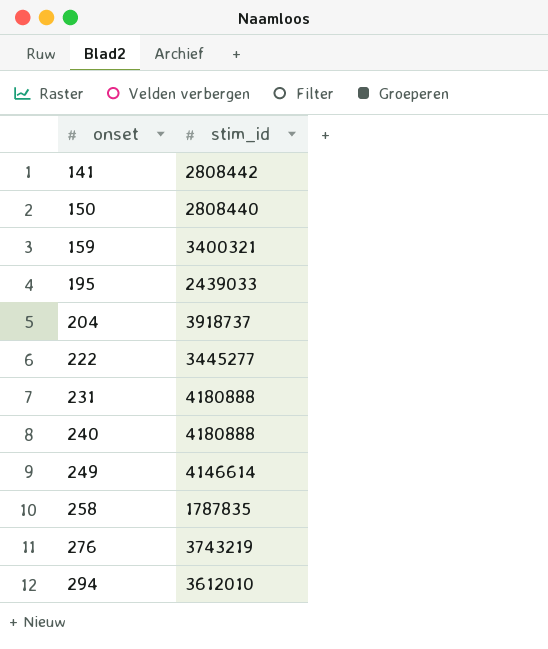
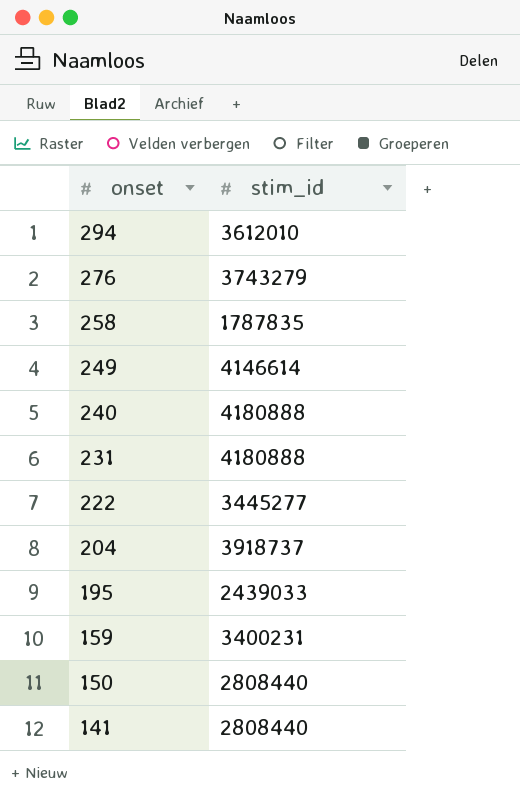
row order: onset ascending -> onset descending
276 | stim_id: 3743219 -> 3743279
159 | stim_id: 3400321 -> 3400231
141 | stim_id: 2808442 -> 2808440

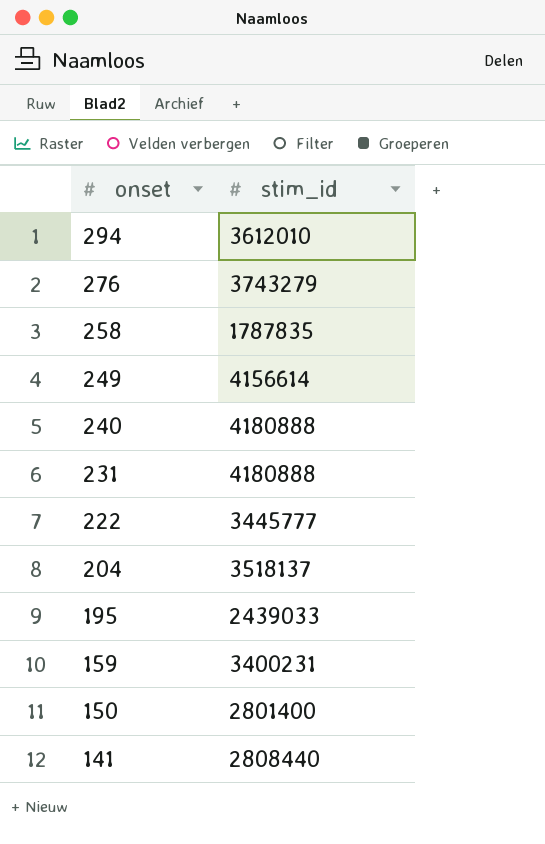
249 | stim_id: 4146614 -> 4156614
222 | stim_id: 3445277 -> 3445777
204 | stim_id: 3918737 -> 3518137
150 | stim_id: 2808440 -> 2801400

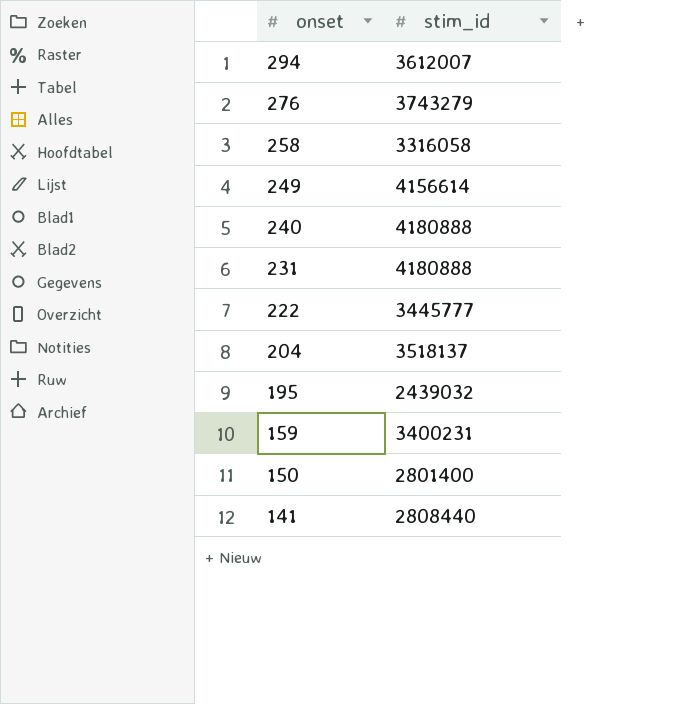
294 | stim_id: 3612010 -> 3612007
258 | stim_id: 1787835 -> 3316058
195 | stim_id: 2439033 -> 2439032

